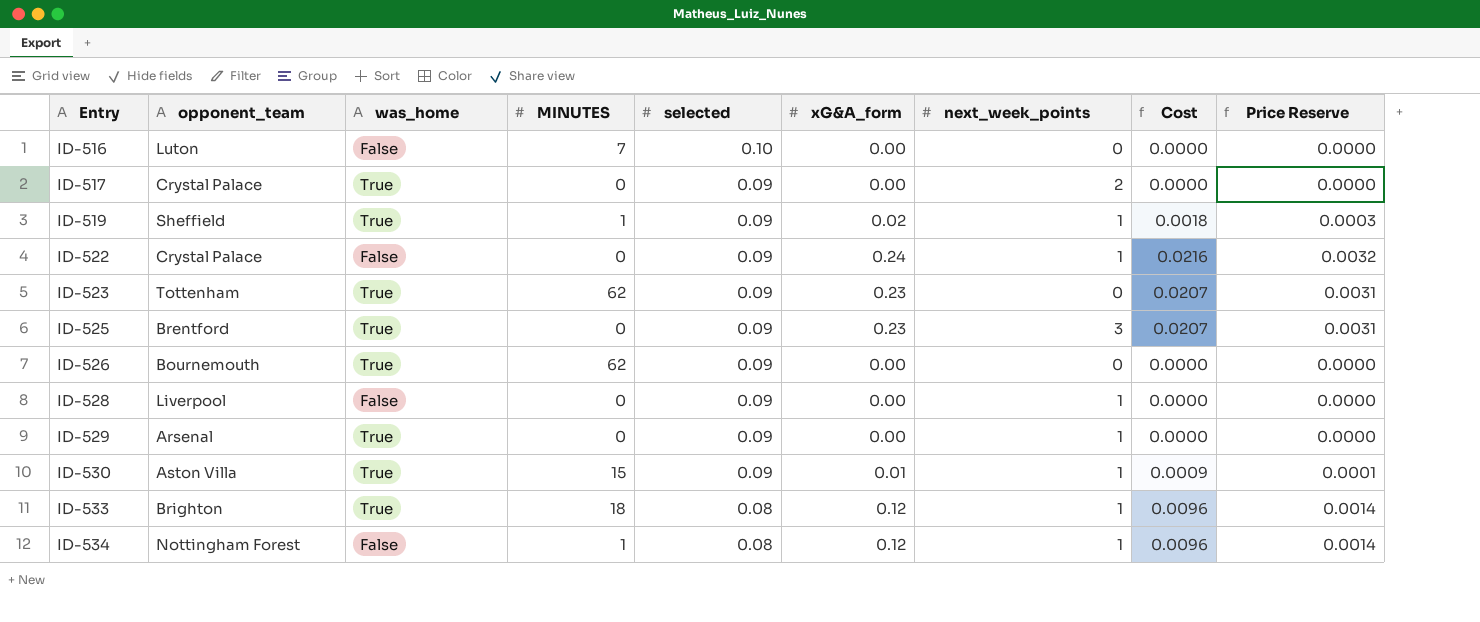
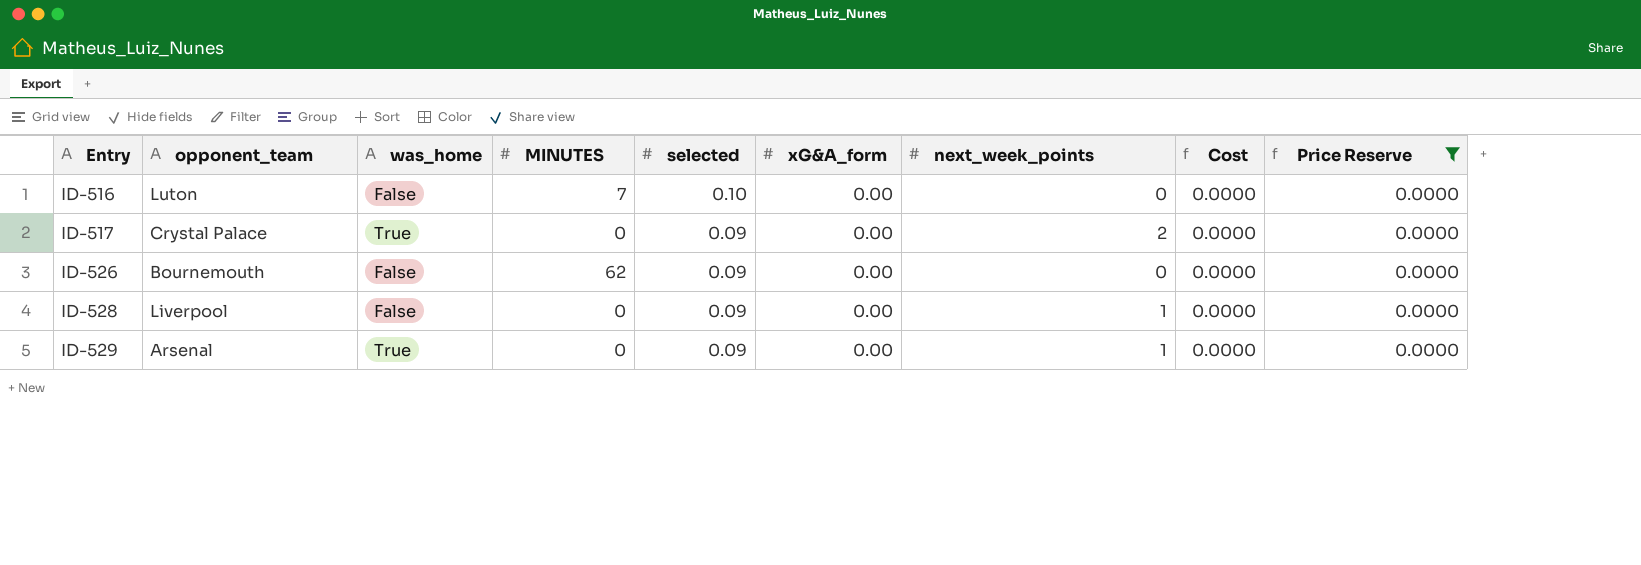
filter: none -> Price Reserve = 0.0000
ID-526 | was_home: True -> False

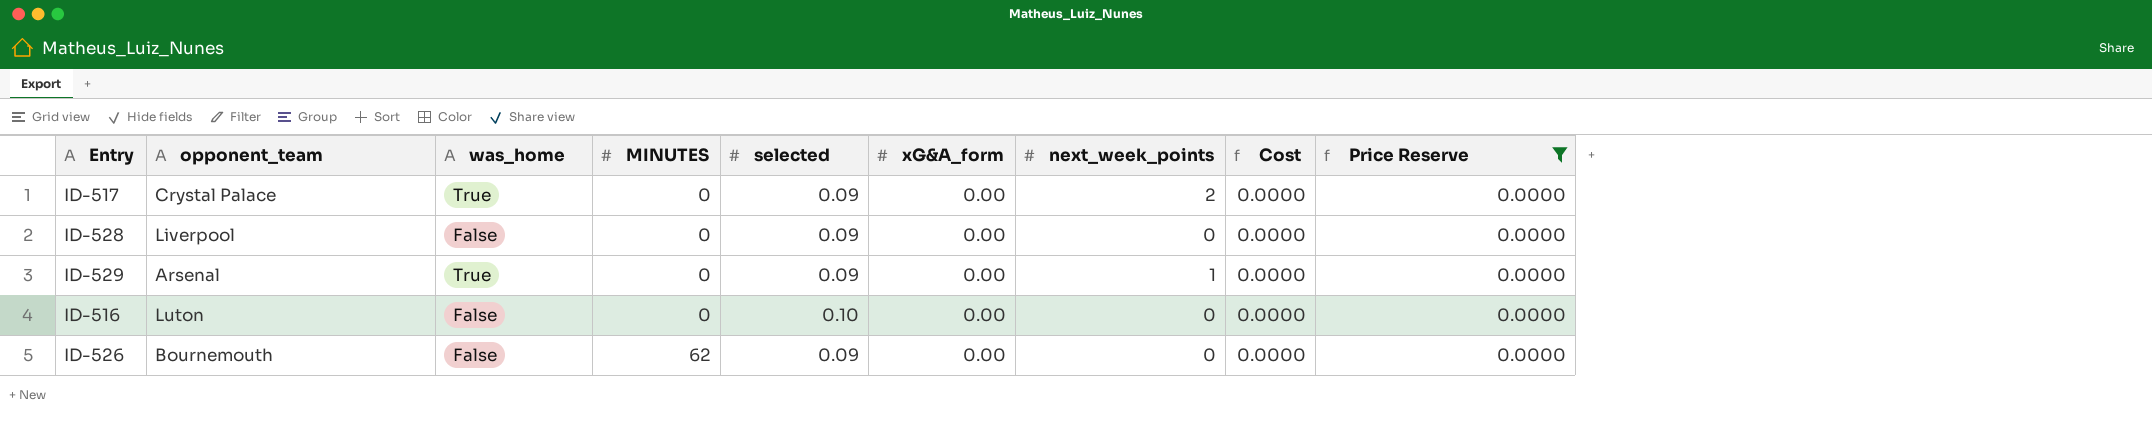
row order: Entry ascending -> MINUTES ascending
ID-528 | next_week_points: 1 -> 0
ID-516 | MINUTES: 7 -> 0

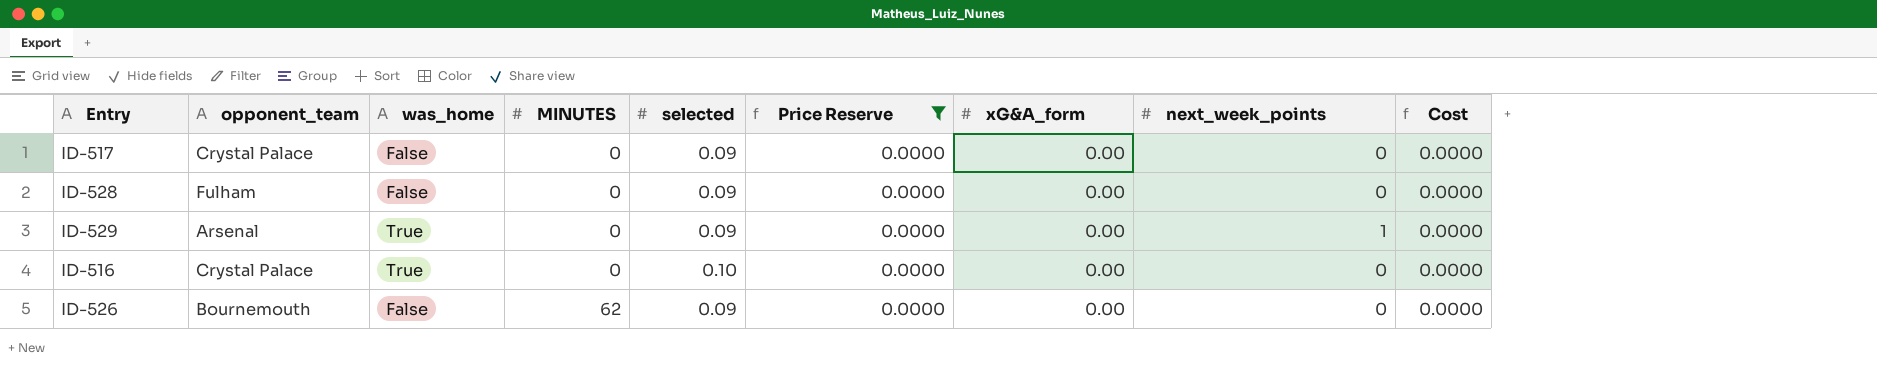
column Price Reserve | position: 9 -> 6
ID-517 | was_home: True -> False
ID-517 | next_week_points: 2 -> 0
ID-528 | opponent_team: Liverpool -> Fulham
ID-516 | opponent_team: Luton -> Crystal Palace
ID-516 | was_home: False -> True

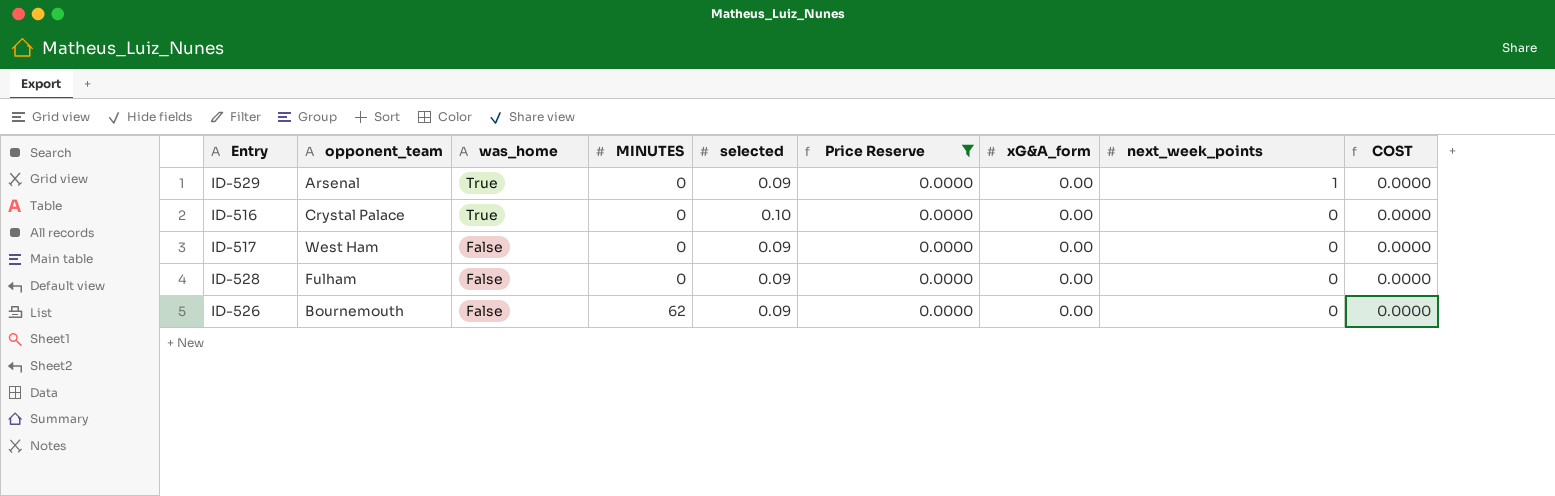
row order: MINUTES ascending -> was_home descending
column name: Cost -> COST
ID-517 | opponent_team: Crystal Palace -> West Ham

